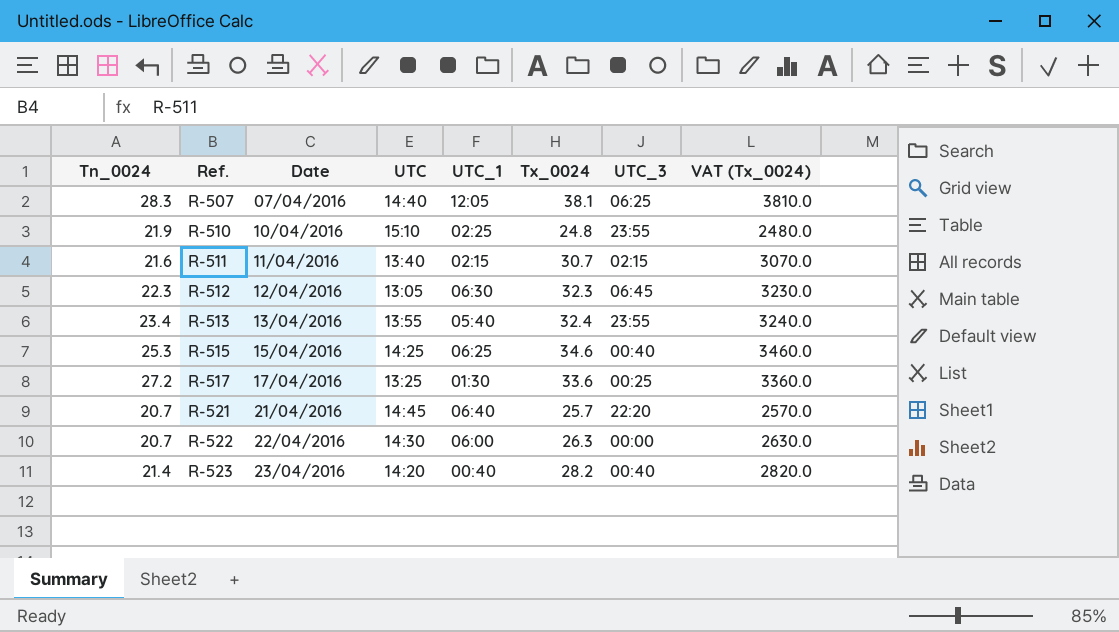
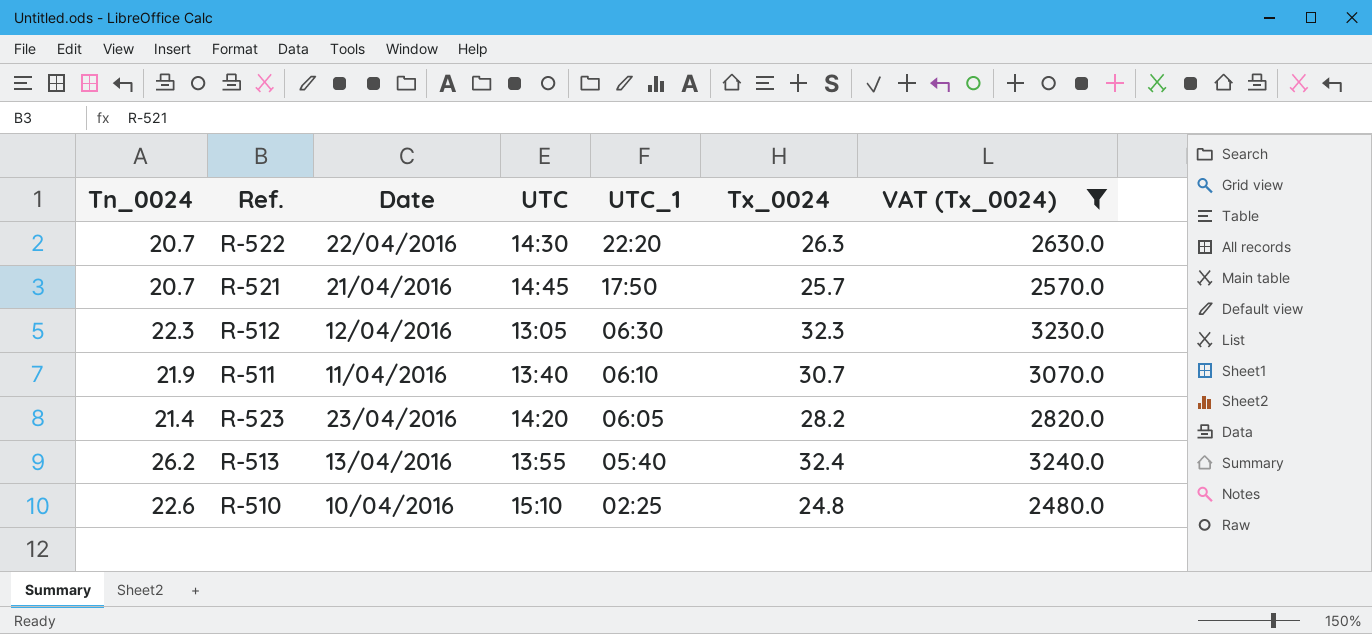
filter: none -> VAT (Tx_0024) <= 3240.0
row order: Ref. ascending -> UTC_1 descending
column UTC_3 | position: 7 -> none
R-522 | UTC_1: 06:00 -> 22:20
R-521 | UTC_1: 06:40 -> 17:50
R-511 | Tn_0024: 21.6 -> 21.9
R-511 | UTC_1: 02:15 -> 06:10
R-523 | UTC_1: 00:40 -> 06:05
R-513 | Tn_0024: 23.4 -> 26.2
R-510 | Tn_0024: 21.9 -> 22.6

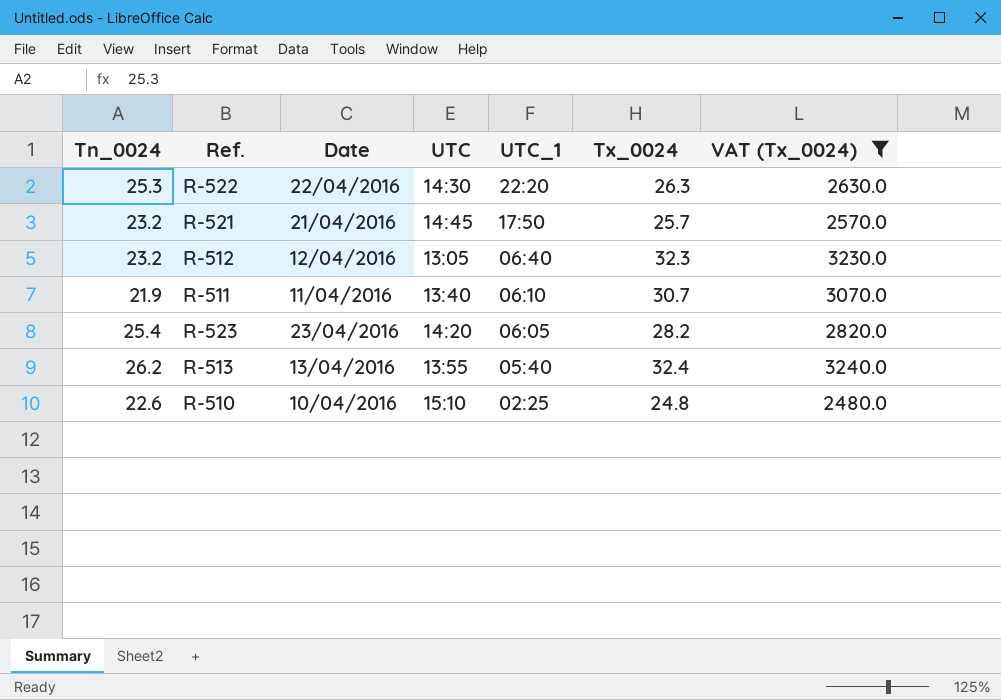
R-522 | Tn_0024: 20.7 -> 25.3
R-521 | Tn_0024: 20.7 -> 23.2
R-512 | Tn_0024: 22.3 -> 23.2
R-512 | UTC_1: 06:30 -> 06:40
R-523 | Tn_0024: 21.4 -> 25.4

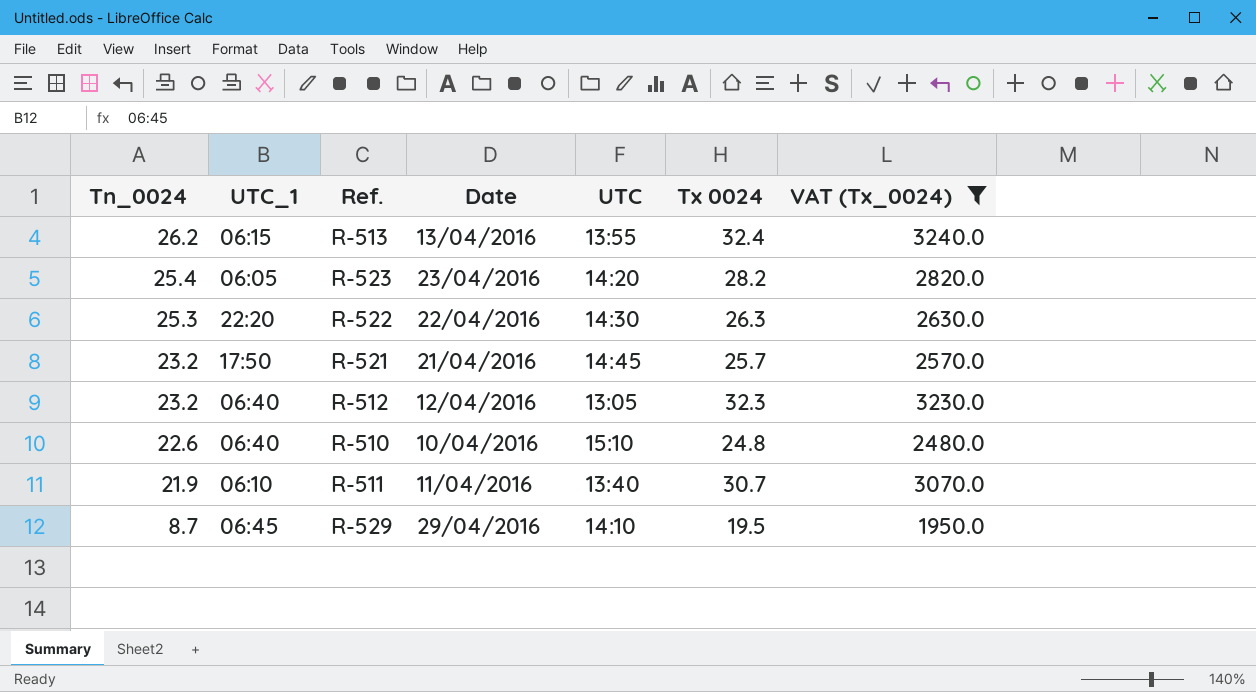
row order: UTC_1 descending -> Tn_0024 descending
column UTC_1 | position: 5 -> 2
column name: Tx_0024 -> Tx 0024
R-513 | UTC_1: 05:40 -> 06:15
R-510 | UTC_1: 02:25 -> 06:40
row R-529: none -> 8.7 | 06:45 | 29/04/2016 | 14:10 | 19.5 | 1950.0

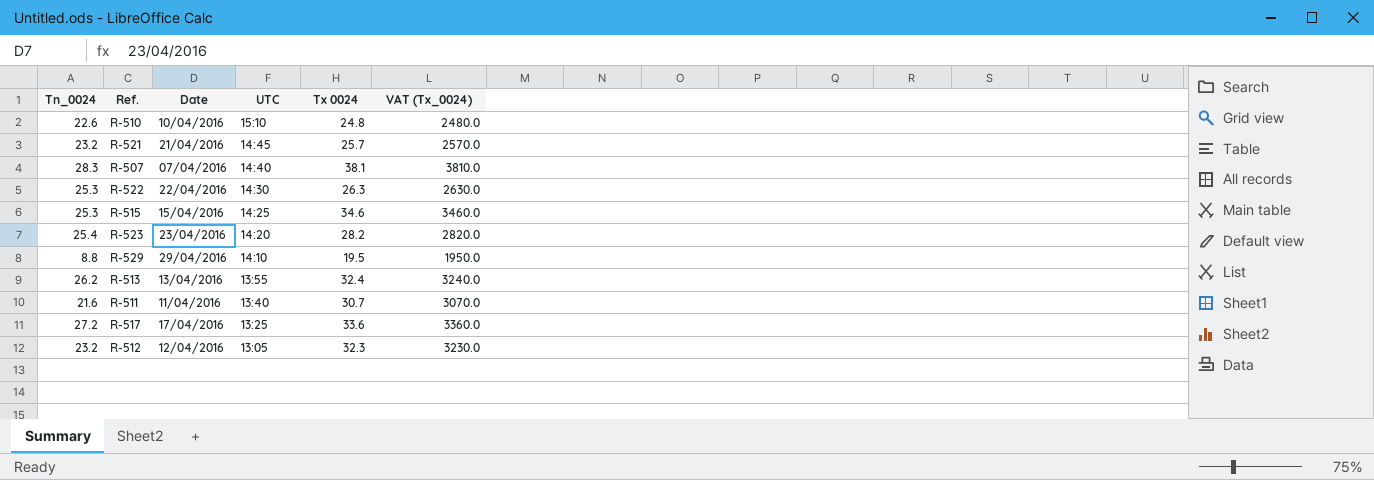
filter: VAT (Tx_0024) <= 3240.0 -> none
row order: Tn_0024 descending -> UTC descending
column UTC_1 | position: 2 -> none
R-529 | Tn_0024: 8.7 -> 8.8
R-511 | Tn_0024: 21.9 -> 21.6

